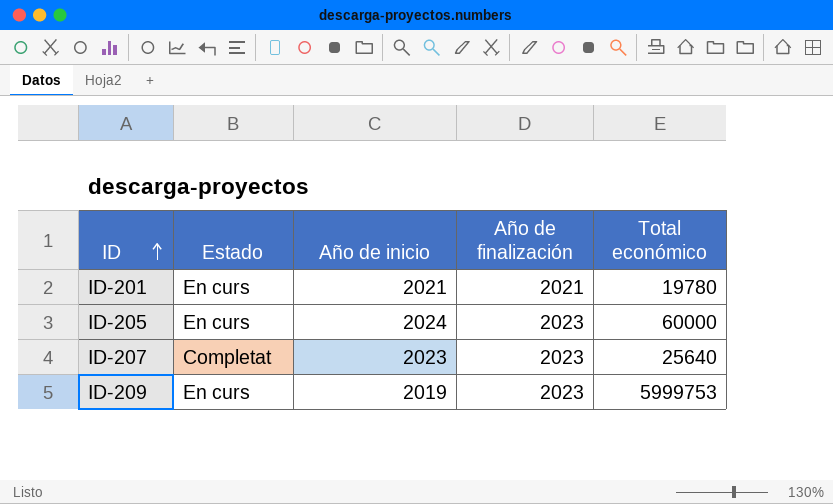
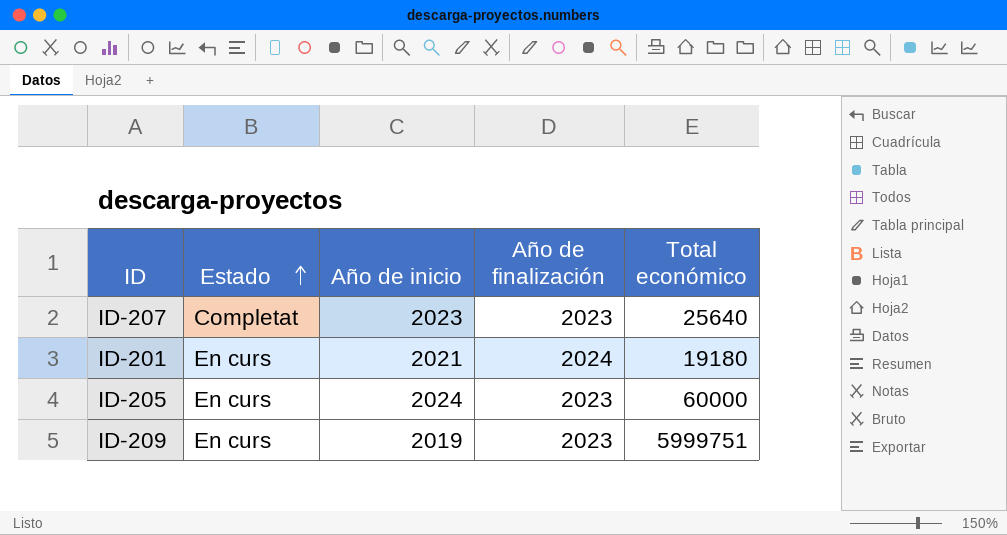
row order: ID ascending -> Estado ascending
ID-201 | Año de finalización: 2021 -> 2024
ID-201 | Total económico: 19780 -> 19180
ID-209 | Total económico: 5999753 -> 5999751

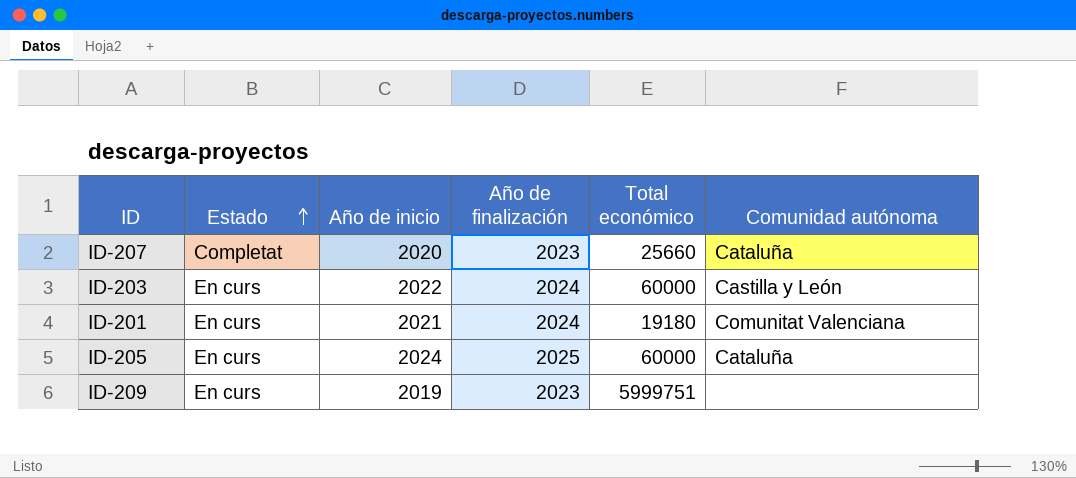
column Comunidad autónoma | position: none -> 6
ID-207 | Año de inicio: 2023 -> 2020
ID-207 | Total económico: 25640 -> 25660
row ID-203: none -> En curs | 2022 | 2024 | 60000 | Castilla y León
ID-205 | Año de finalización: 2023 -> 2025

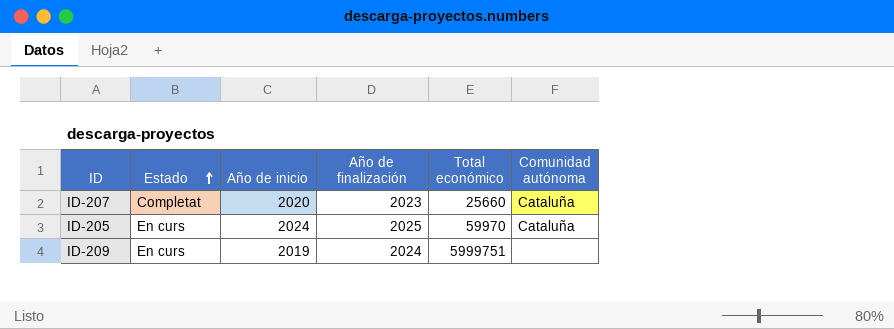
row ID-203: En curs | 2022 | 2024 | 60000 | Castilla y León -> none
row ID-201: En curs | 2021 | 2024 | 19180 | Comunitat Valenciana -> none
ID-205 | Total económico: 60000 -> 59970
ID-209 | Año de finalización: 2023 -> 2024

